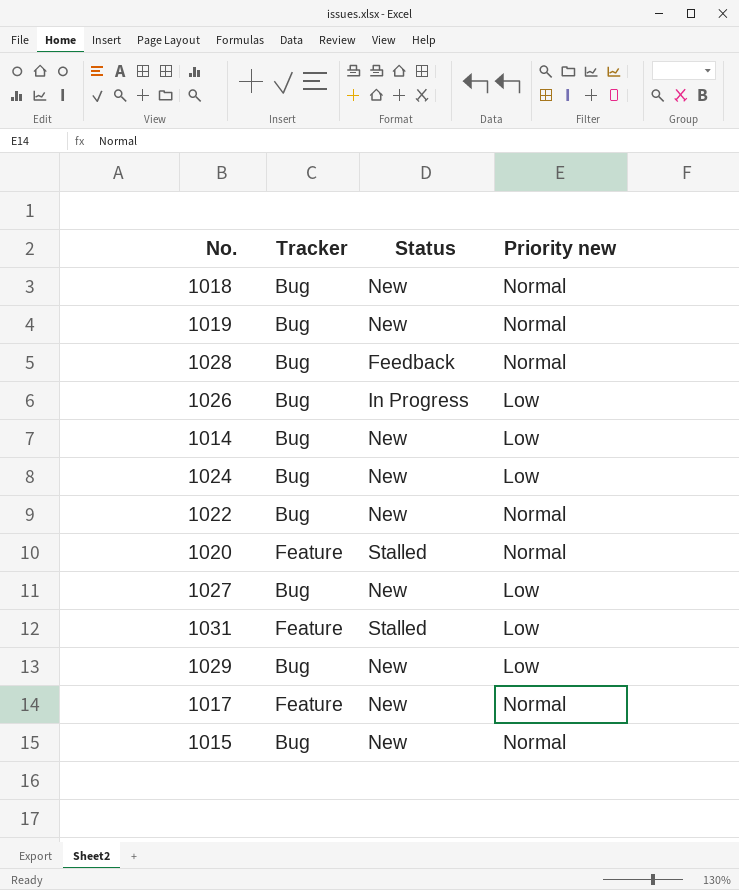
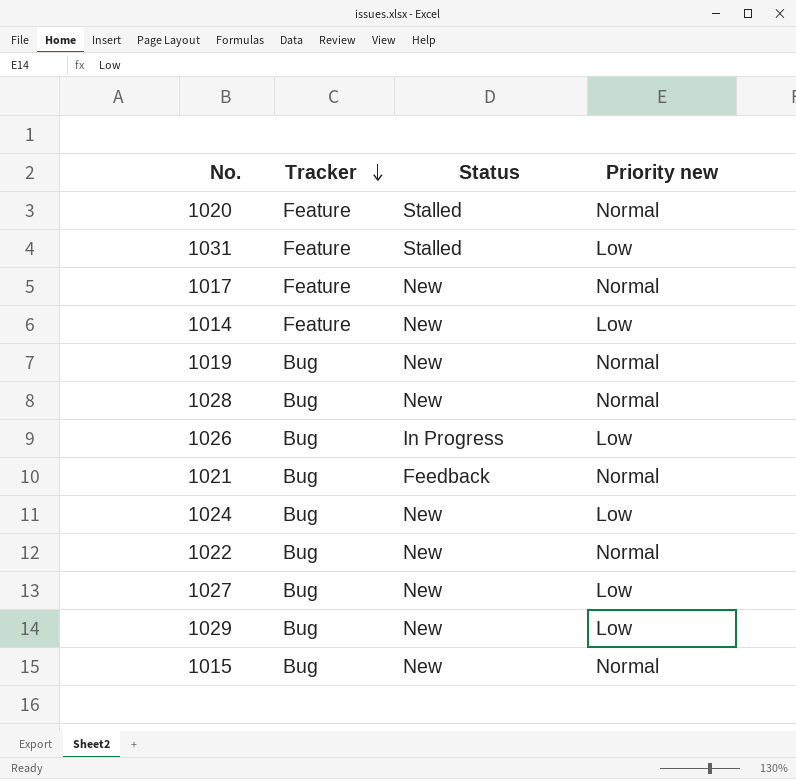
row order: none -> Tracker descending
row 1018: Bug | New | Normal -> none
1014 | Tracker: Bug -> Feature
1028 | Status: Feedback -> New
row 1021: none -> Bug | Feedback | Normal

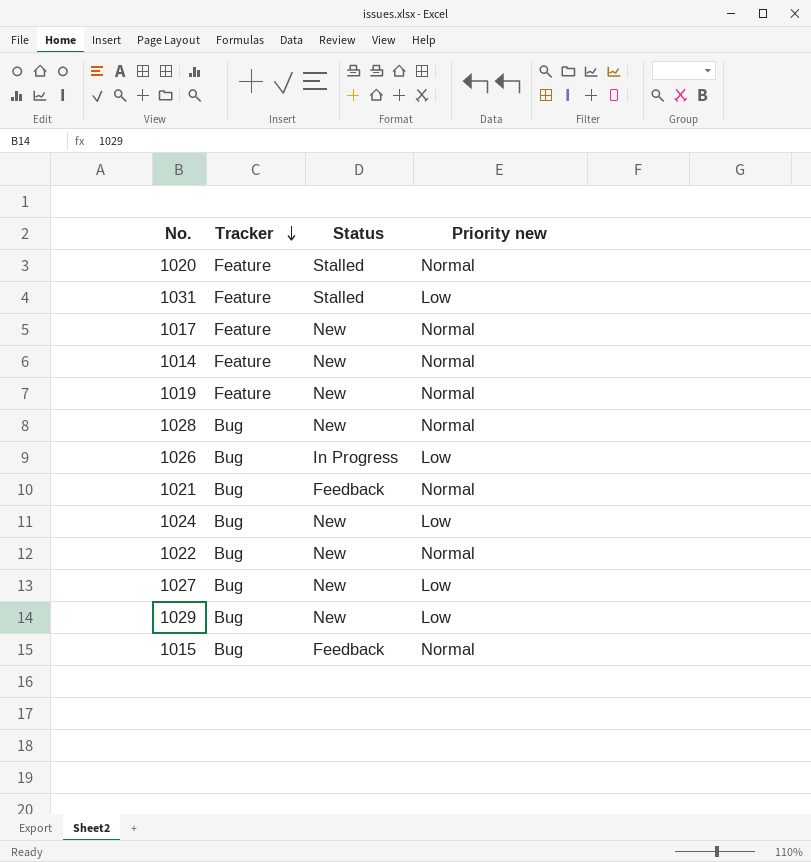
1014 | Priority new: Low -> Normal
1019 | Tracker: Bug -> Feature
1015 | Status: New -> Feedback

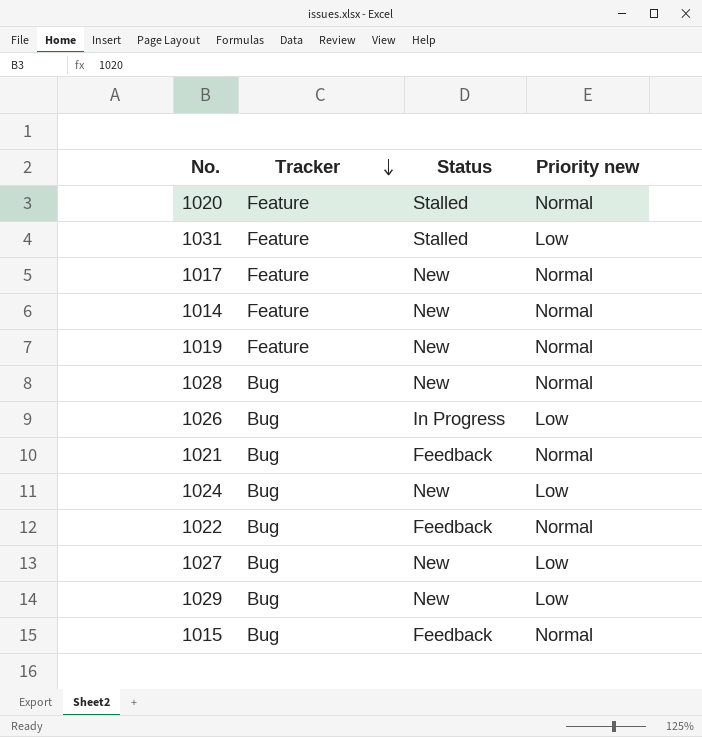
1022 | Status: New -> Feedback

